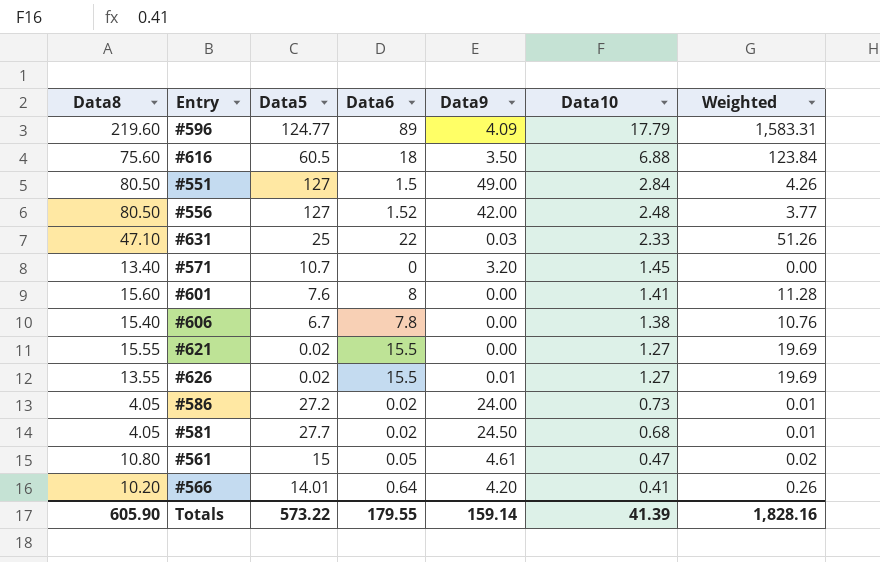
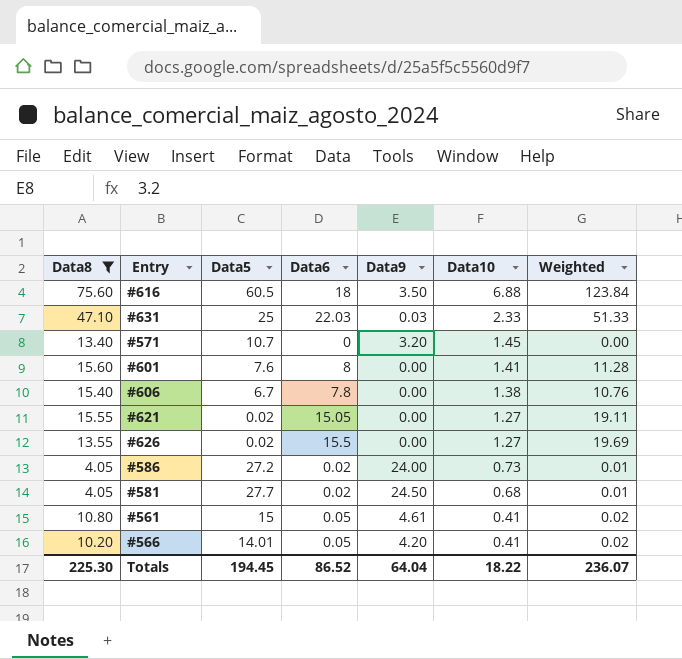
filter: none -> Data8 <= 75.60
#631 | Data6: 22 -> 22.03
#631 | Weighted: 51.26 -> 51.33
#621 | Data6: 15.5 -> 15.05
#621 | Weighted: 19.69 -> 19.11
#626 | Data9: 0.01 -> 0.00
#561 | Data10: 0.47 -> 0.41
#566 | Data6: 0.64 -> 0.05
#566 | Weighted: 0.26 -> 0.02
Totals | Data8: 605.90 -> 225.30
Totals | Data5: 573.22 -> 194.45
Totals | Data6: 179.55 -> 86.52
Totals | Data9: 159.14 -> 64.04
Totals | Data10: 41.39 -> 18.22
Totals | Weighted: 1,828.16 -> 236.07

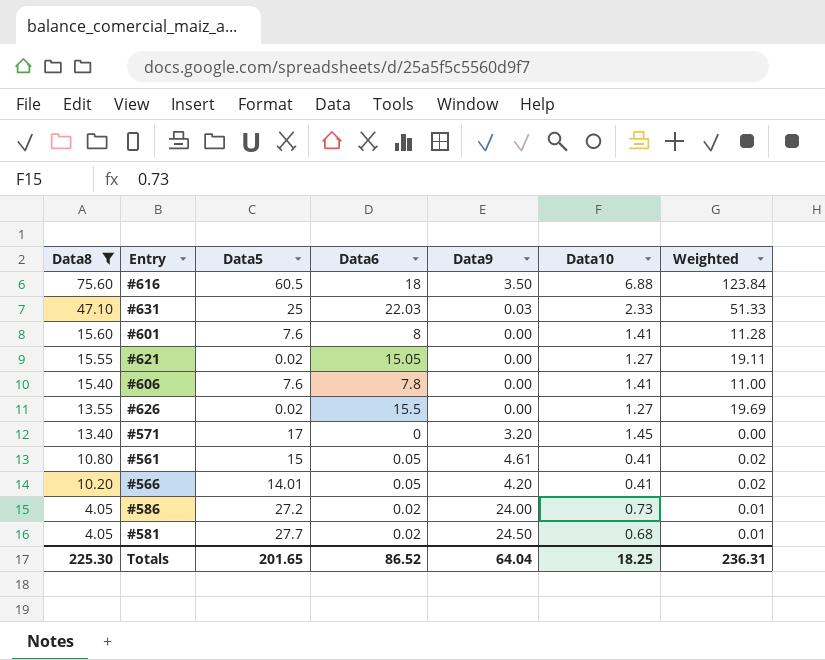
row order: Data10 descending -> Data8 descending
#606 | Data5: 6.7 -> 7.6
#606 | Data10: 1.38 -> 1.41
#606 | Weighted: 10.76 -> 11.00
#571 | Data5: 10.7 -> 17
Totals | Data5: 194.45 -> 201.65
Totals | Data10: 18.22 -> 18.25
Totals | Weighted: 236.07 -> 236.31

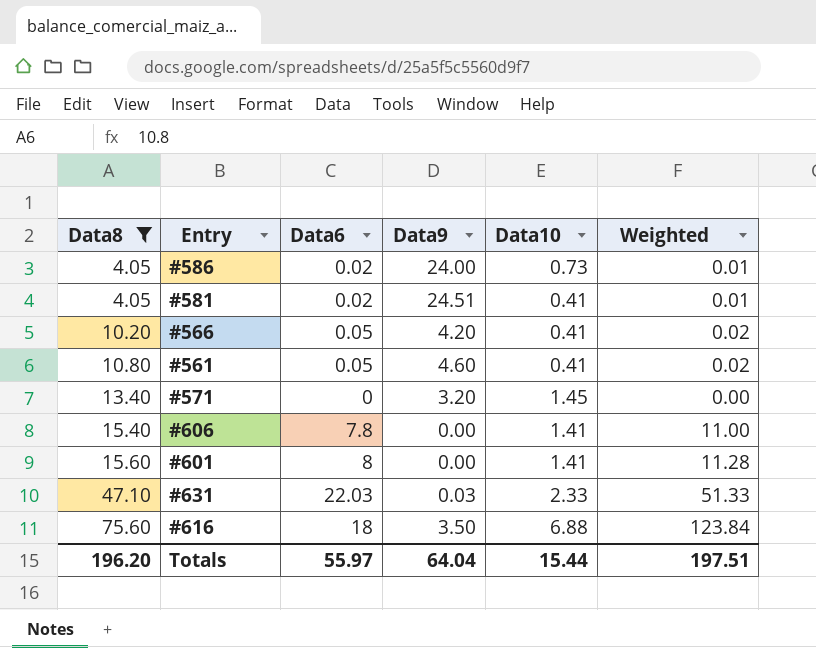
row order: Data8 descending -> Data8 ascending
column Data5 | position: 3 -> none
row #621: 15.55 | 0.02 | 15.05 | 0.00 | 1.27 | 19.11 -> none
row #626: 13.55 | 0.02 | 15.5 | 0.00 | 1.27 | 19.69 -> none
#581 | Data9: 24.50 -> 24.51
#581 | Data10: 0.68 -> 0.41
#561 | Data9: 4.61 -> 4.60
Totals | Data8: 225.30 -> 196.20
Totals | Data6: 86.52 -> 55.97
Totals | Data10: 18.25 -> 15.44
Totals | Weighted: 236.31 -> 197.51

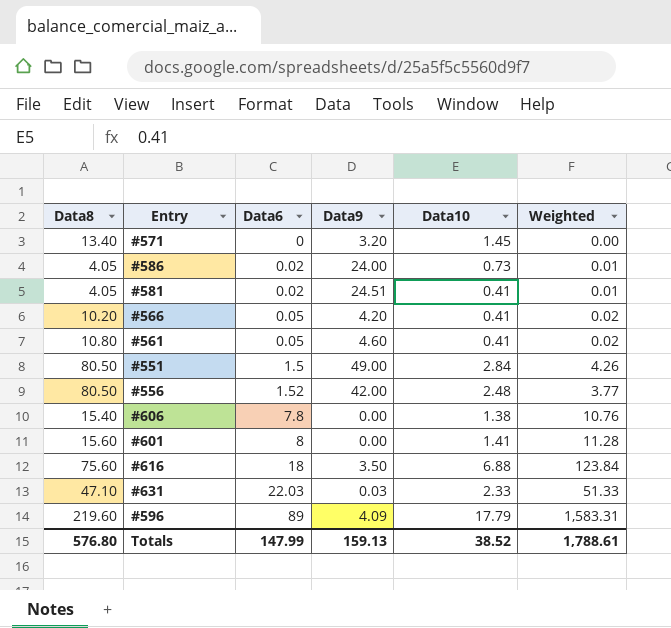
filter: Data8 <= 75.60 -> none
row order: Data8 ascending -> Data6 ascending
#606 | Data10: 1.41 -> 1.38
#606 | Weighted: 11.00 -> 10.76
Totals | Data8: 196.20 -> 576.80
Totals | Data6: 55.97 -> 147.99
Totals | Data9: 64.04 -> 159.13
Totals | Data10: 15.44 -> 38.52
Totals | Weighted: 197.51 -> 1,788.61

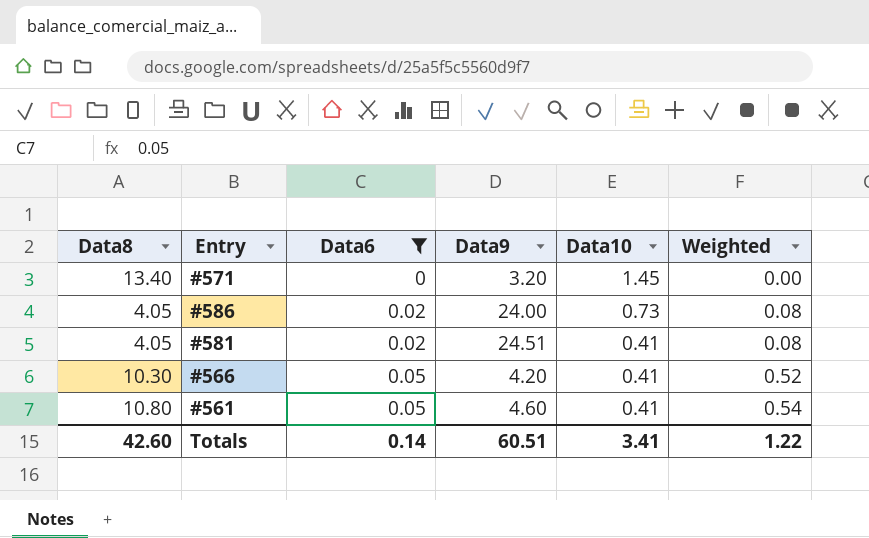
filter: none -> Data6 <= 0.05
column Weighted | formula: [Data6] * [Data10] -> [Data8] * [Data6]
#566 | Data8: 10.20 -> 10.30
Totals | Data8: 576.80 -> 42.60
Totals | Data6: 147.99 -> 0.14
Totals | Data9: 159.13 -> 60.51
Totals | Data10: 38.52 -> 3.41
Totals | Weighted: 1,788.61 -> 1.22

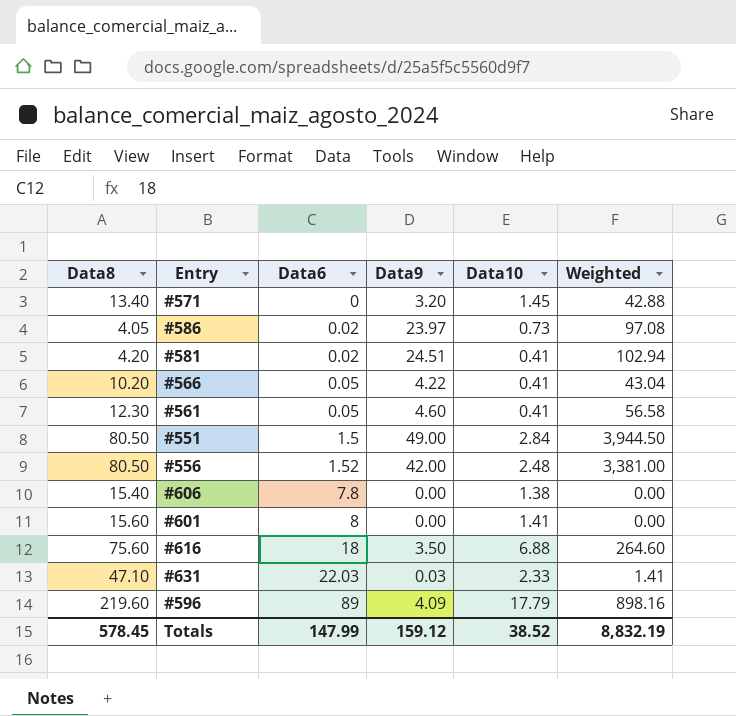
filter: Data6 <= 0.05 -> none
column Weighted | formula: [Data8] * [Data6] -> [Data8] * [Data9]
#586 | Data9: 24.00 -> 23.97
#581 | Data8: 4.05 -> 4.20
#566 | Data8: 10.30 -> 10.20
#566 | Data9: 4.20 -> 4.22
#561 | Data8: 10.80 -> 12.30
Totals | Data8: 42.60 -> 578.45
Totals | Data6: 0.14 -> 147.99
Totals | Data9: 60.51 -> 159.12
Totals | Data10: 3.41 -> 38.52
Totals | Weighted: 1.22 -> 8,832.19

